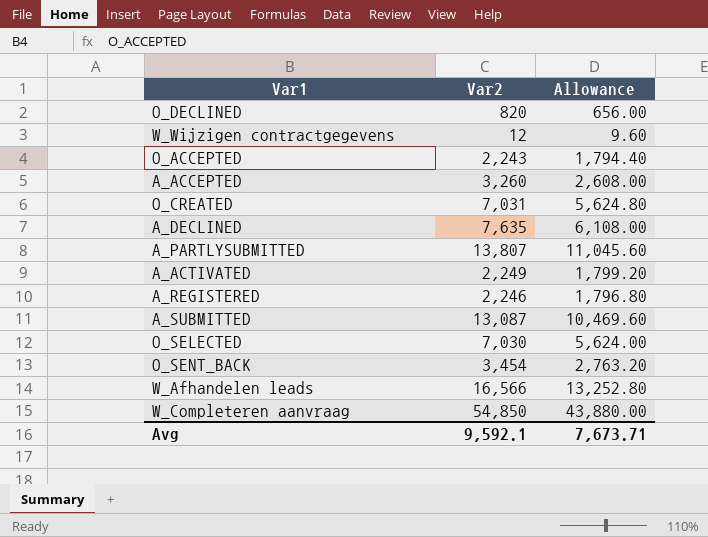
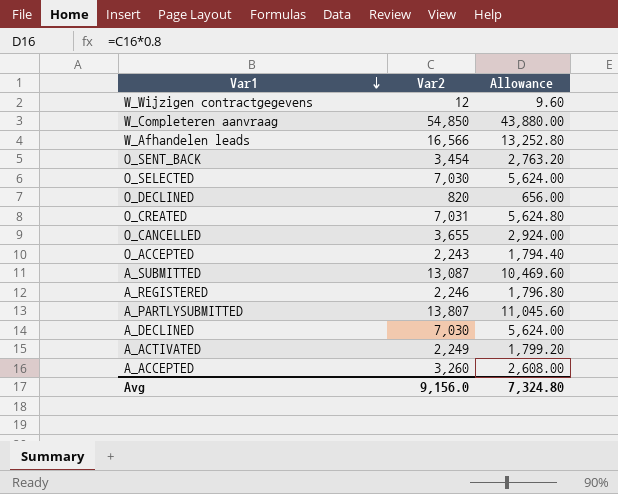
row order: none -> Var1 descending
row O_CANCELLED: none -> 3,655 | 2,924.00
A_DECLINED | Var2: 7,635 -> 7,030
A_DECLINED | Allowance: 6,108.00 -> 5,624.00
Avg | Var2: 9,592.1 -> 9,156.0
Avg | Allowance: 7,673.71 -> 7,324.80

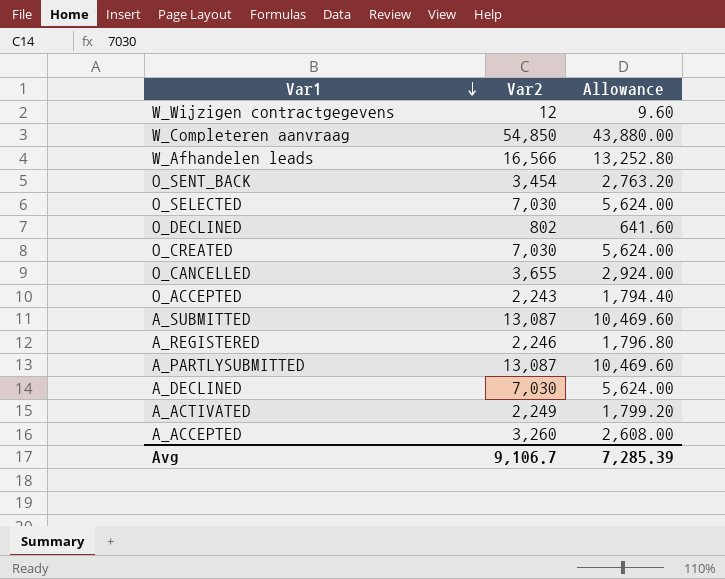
O_DECLINED | Var2: 820 -> 802
O_DECLINED | Allowance: 656.00 -> 641.60
O_CREATED | Var2: 7,031 -> 7,030
O_CREATED | Allowance: 5,624.80 -> 5,624.00
A_PARTLYSUBMITTED | Var2: 13,807 -> 13,087
A_PARTLYSUBMITTED | Allowance: 11,045.60 -> 10,469.60
Avg | Var2: 9,156.0 -> 9,106.7
Avg | Allowance: 7,324.80 -> 7,285.39

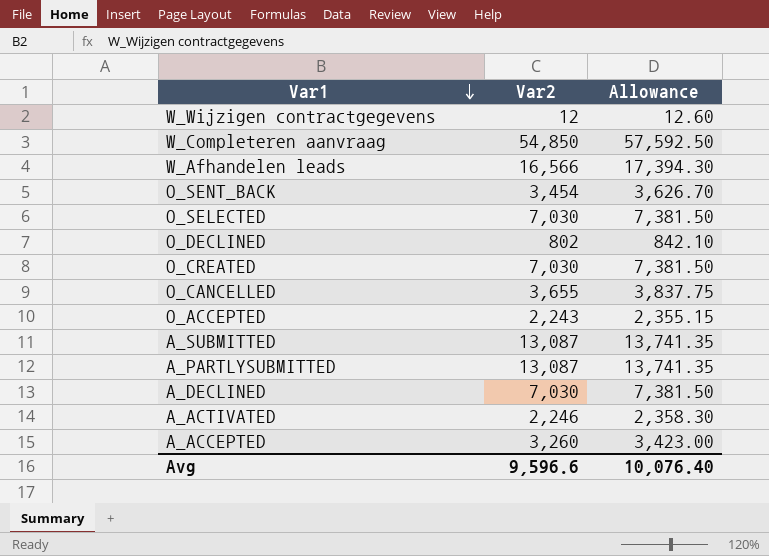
column Allowance | formula: [Var2] * 0.8 -> [Var2] * 1.05
row A_REGISTERED: 2,246 | 1,796.80 -> none
A_ACTIVATED | Var2: 2,249 -> 2,246
Avg | Var2: 9,106.7 -> 9,596.6
Avg | Allowance: 7,285.39 -> 10,076.40

